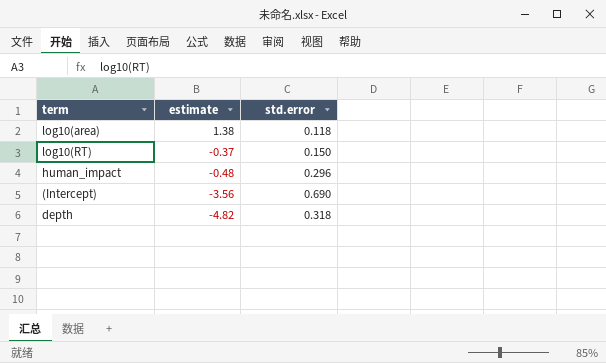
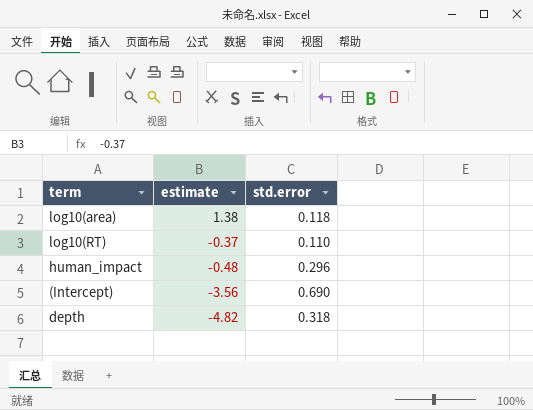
log10(RT) | std.error: 0.150 -> 0.110

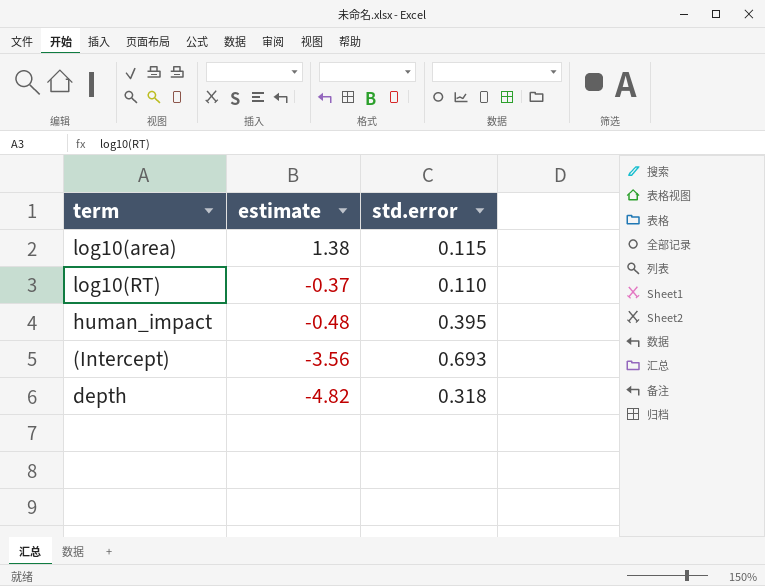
log10(area) | std.error: 0.118 -> 0.115
human_impact | std.error: 0.296 -> 0.395
(Intercept) | std.error: 0.690 -> 0.693

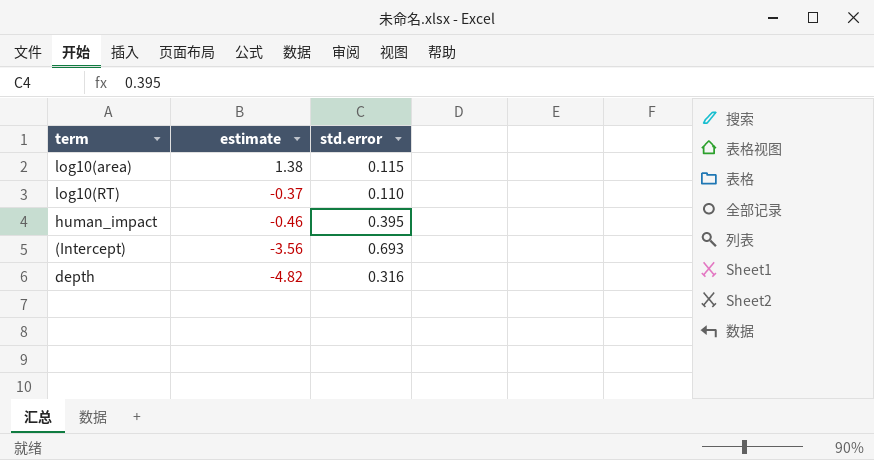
human_impact | estimate: -0.48 -> -0.46
depth | std.error: 0.318 -> 0.316

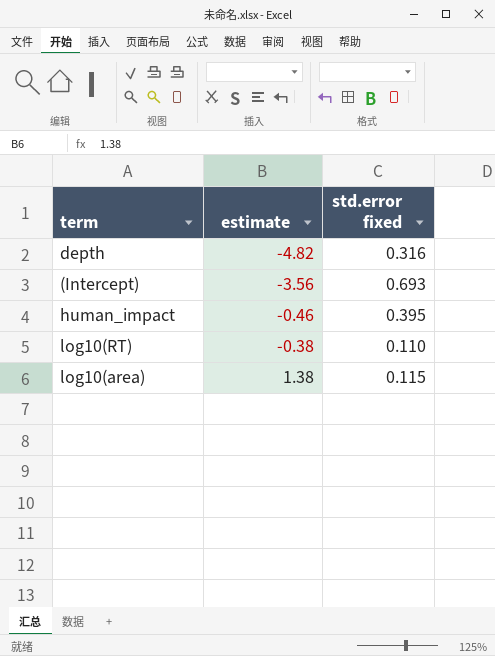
row order: estimate descending -> estimate ascending
column name: std.error -> std.error fixed
log10(RT) | estimate: -0.37 -> -0.38

